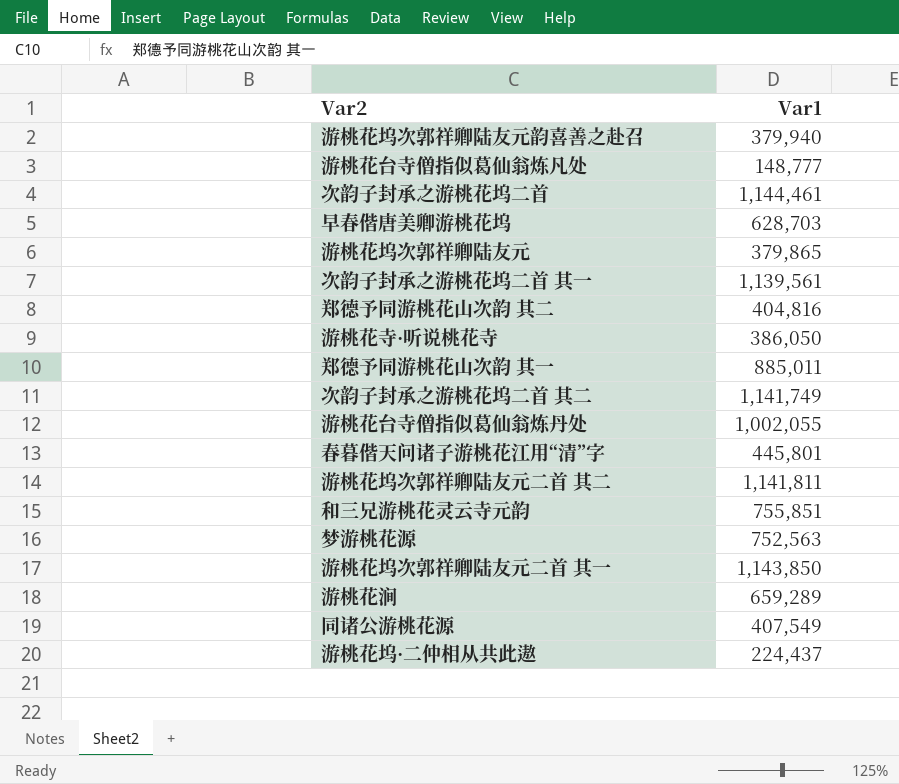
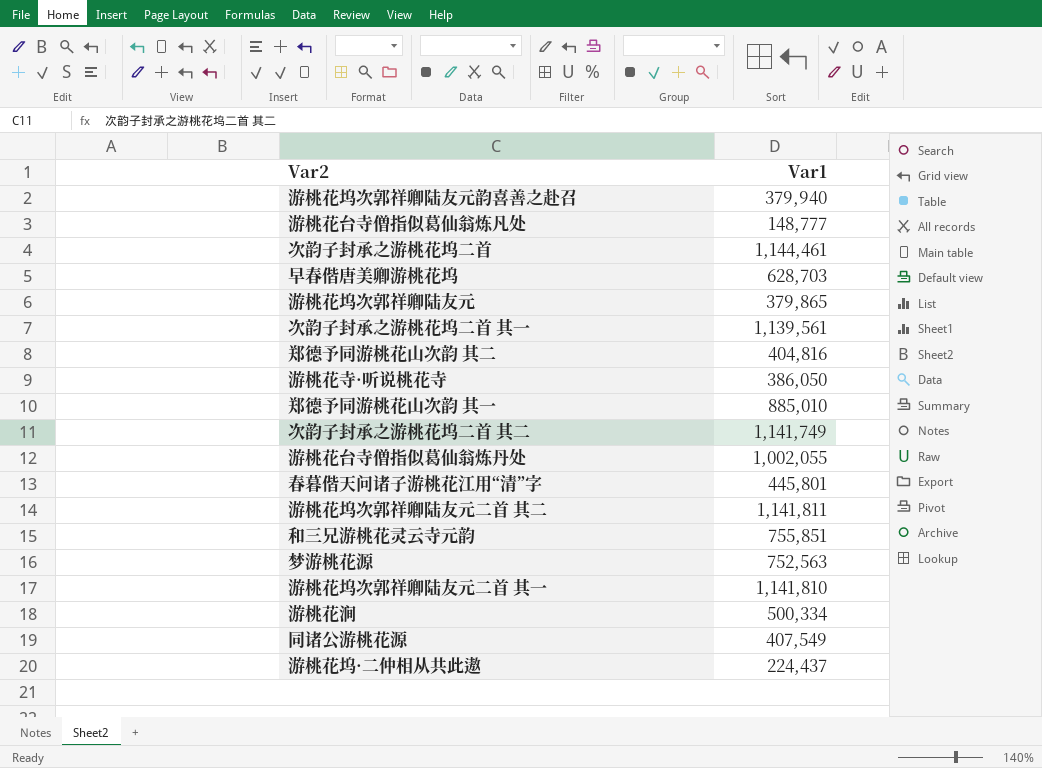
郑德予同游桃花山次韵 其一 | Var1: 885,011 -> 885,010
游桃花坞次郭祥卿陆友元二首 其一 | Var1: 1,143,850 -> 1,141,810
游桃花涧 | Var1: 659,289 -> 500,334

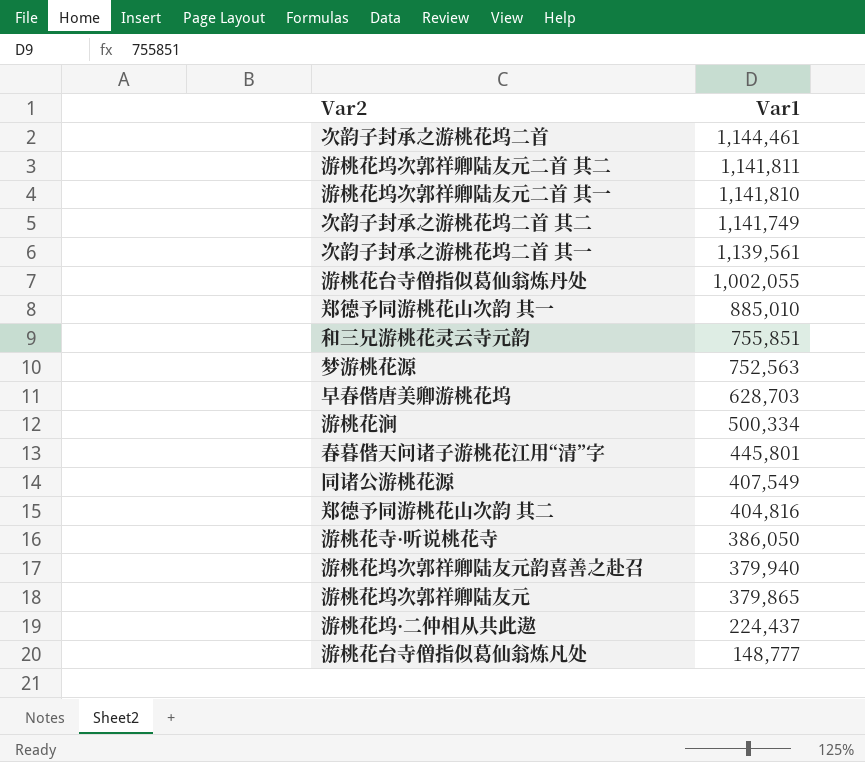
row order: none -> Var1 descending

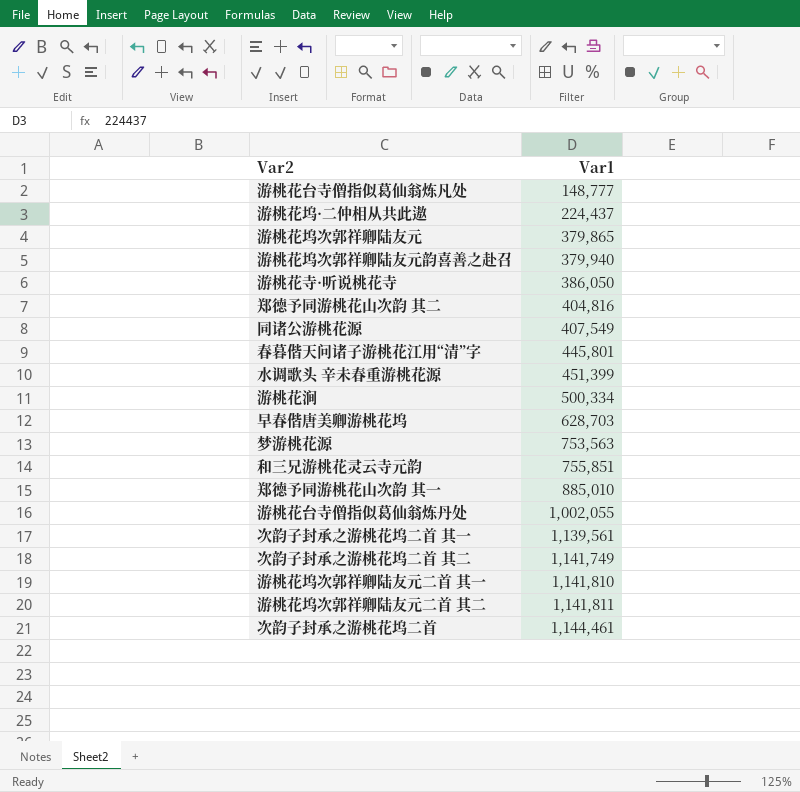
row order: Var1 descending -> Var1 ascending
row 水调歌头 辛未春重游桃花源: none -> 451,399
梦游桃花源 | Var1: 752,563 -> 753,563

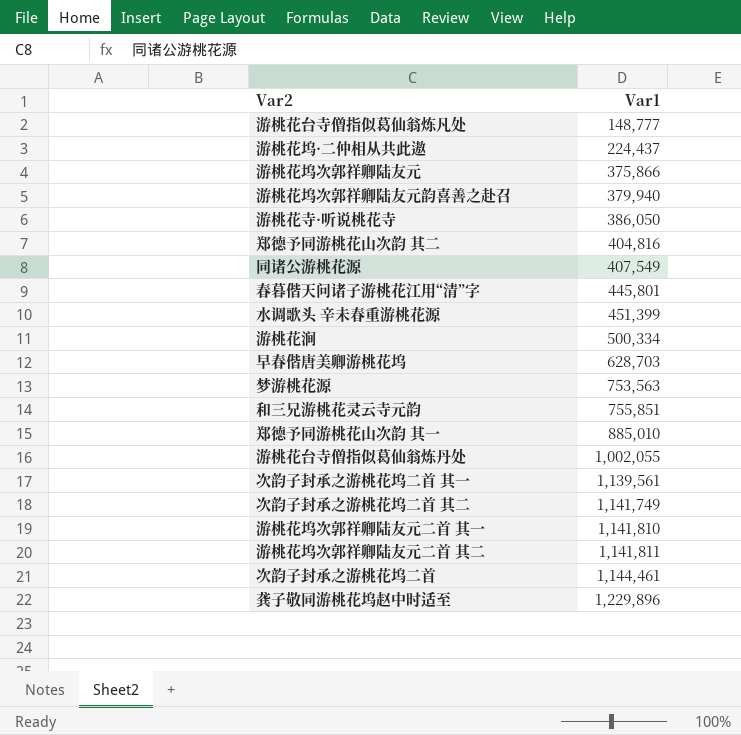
游桃花坞次郭祥卿陆友元 | Var1: 379,865 -> 375,866
row 龚子敬同游桃花坞赵中时适至: none -> 1,229,896

